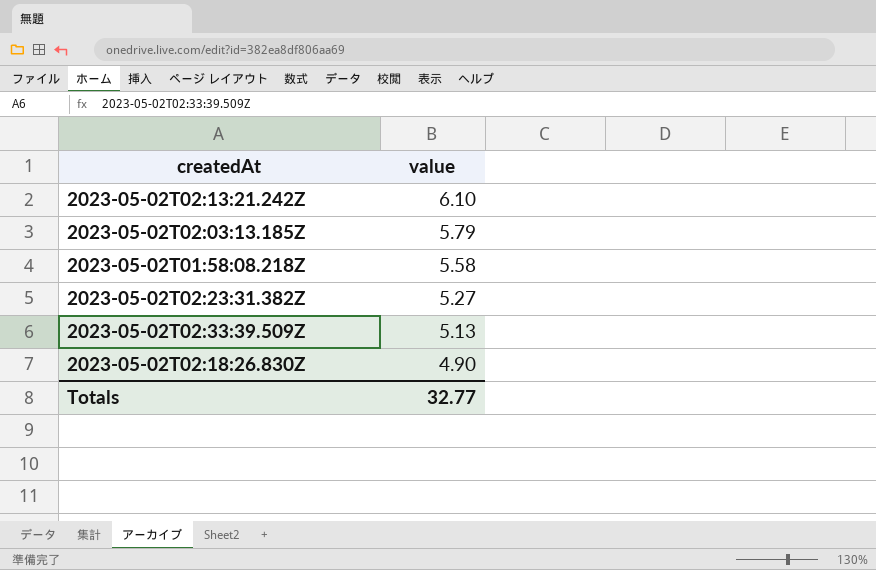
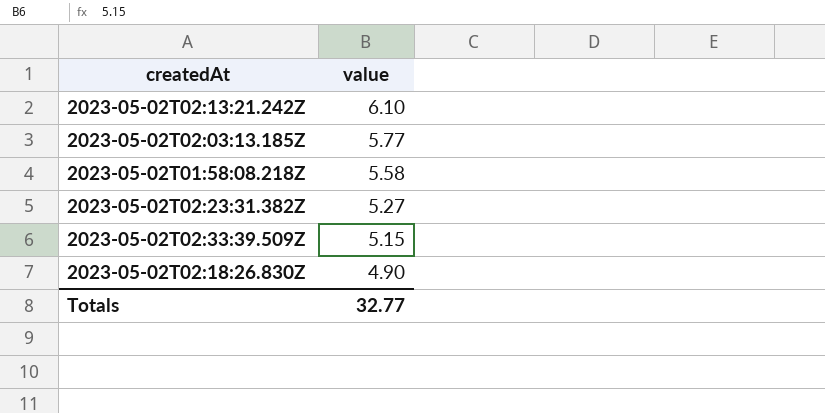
2023-05-02T02:03:13.185Z | value: 5.79 -> 5.77
2023-05-02T02:33:39.509Z | value: 5.13 -> 5.15

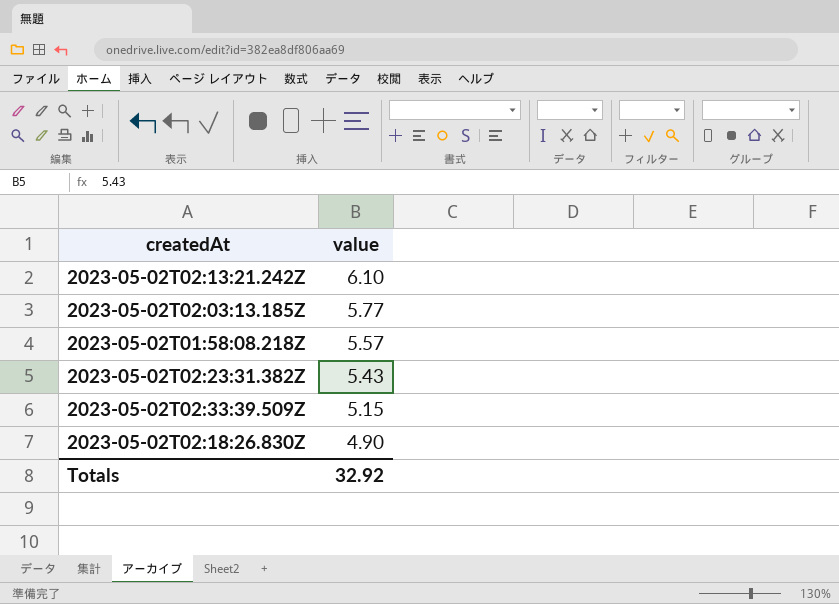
2023-05-02T01:58:08.218Z | value: 5.58 -> 5.57
2023-05-02T02:23:31.382Z | value: 5.27 -> 5.43
Totals | value: 32.77 -> 32.92

